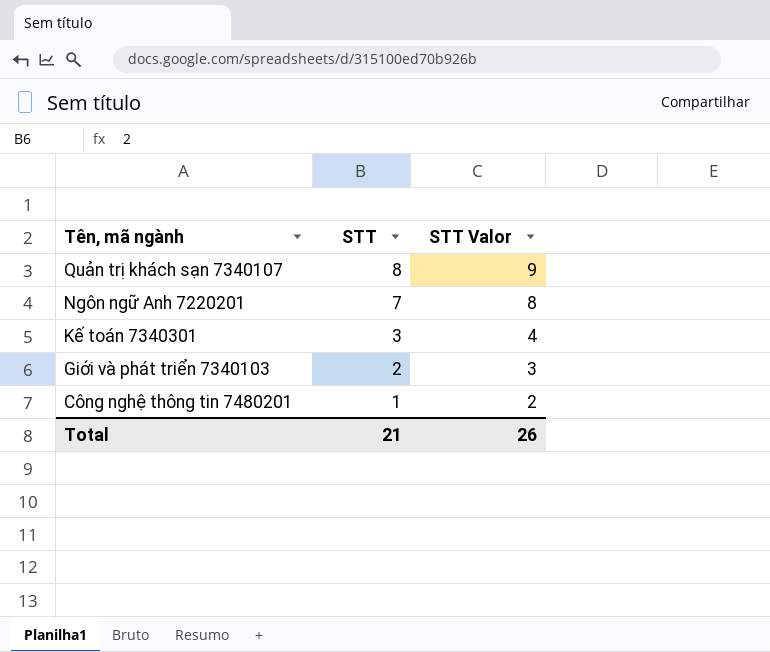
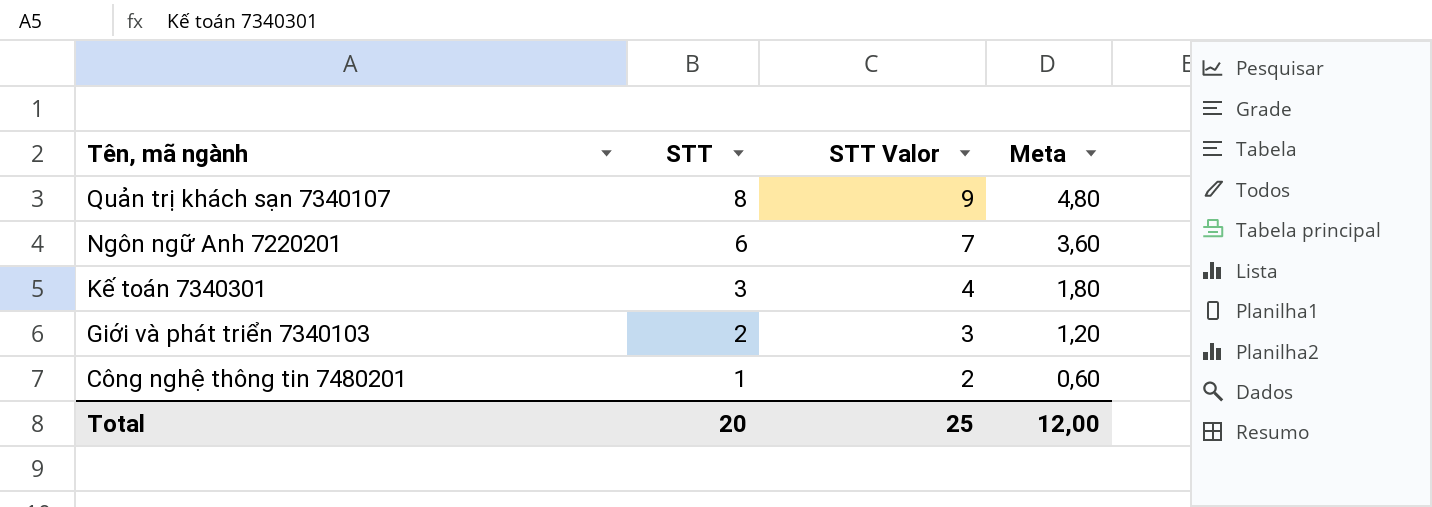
column Meta | formula: none -> [STT] * 0,6
Ngôn ngữ Anh 7220201 | STT: 7 -> 6
Ngôn ngữ Anh 7220201 | STT Valor: 8 -> 7
Total | STT: 21 -> 20
Total | STT Valor: 26 -> 25

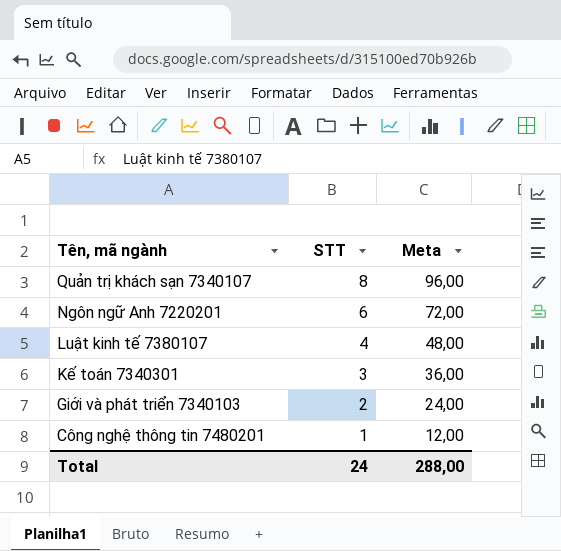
column STT Valor | formula: [STT] + 1 -> none
column Meta | formula: [STT] * 0,6 -> [STT] * 12
row Luật kinh tế 7380107: none -> 4 | 48,00
Total | STT: 20 -> 24
Total | Meta: 12,00 -> 288,00

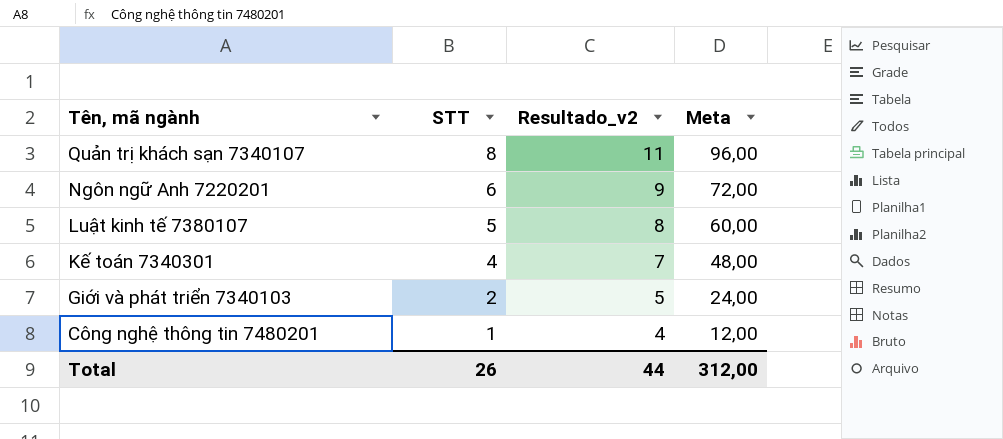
column Resultado_v2 | formula: none -> [STT] + 3
Luật kinh tế 7380107 | STT: 4 -> 5
Luật kinh tế 7380107 | Meta: 48,00 -> 60,00
Kế toán 7340301 | STT: 3 -> 4
Kế toán 7340301 | Meta: 36,00 -> 48,00
Total | STT: 24 -> 26
Total | Meta: 288,00 -> 312,00

